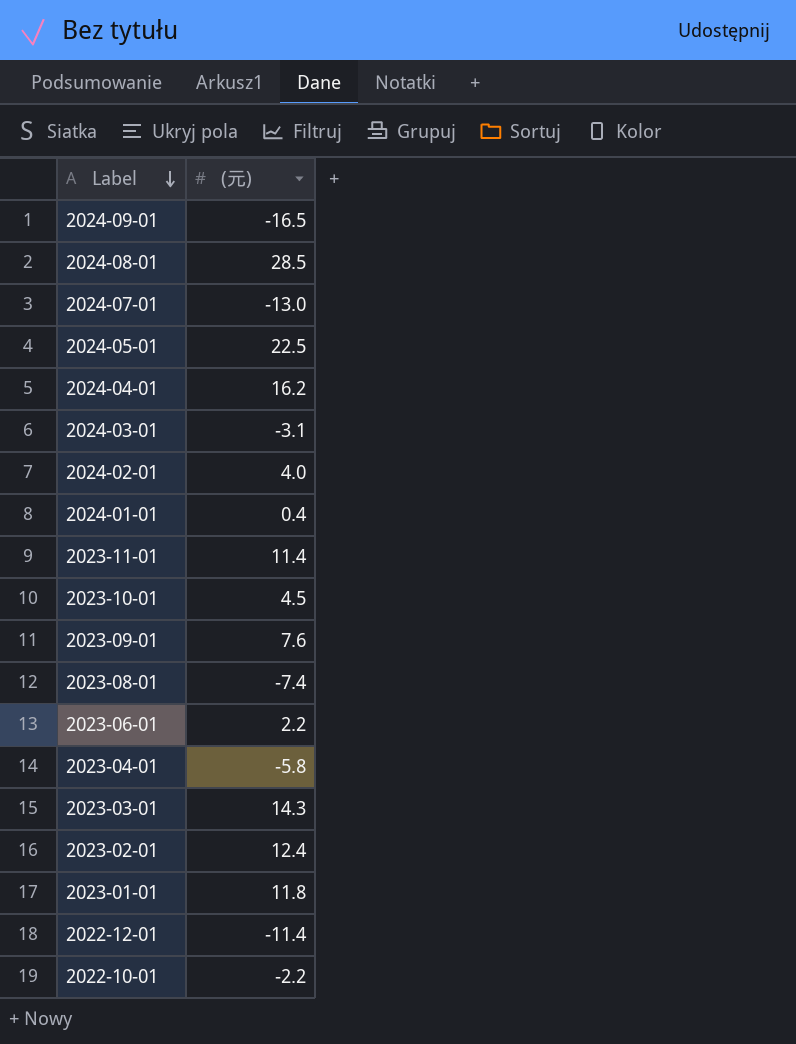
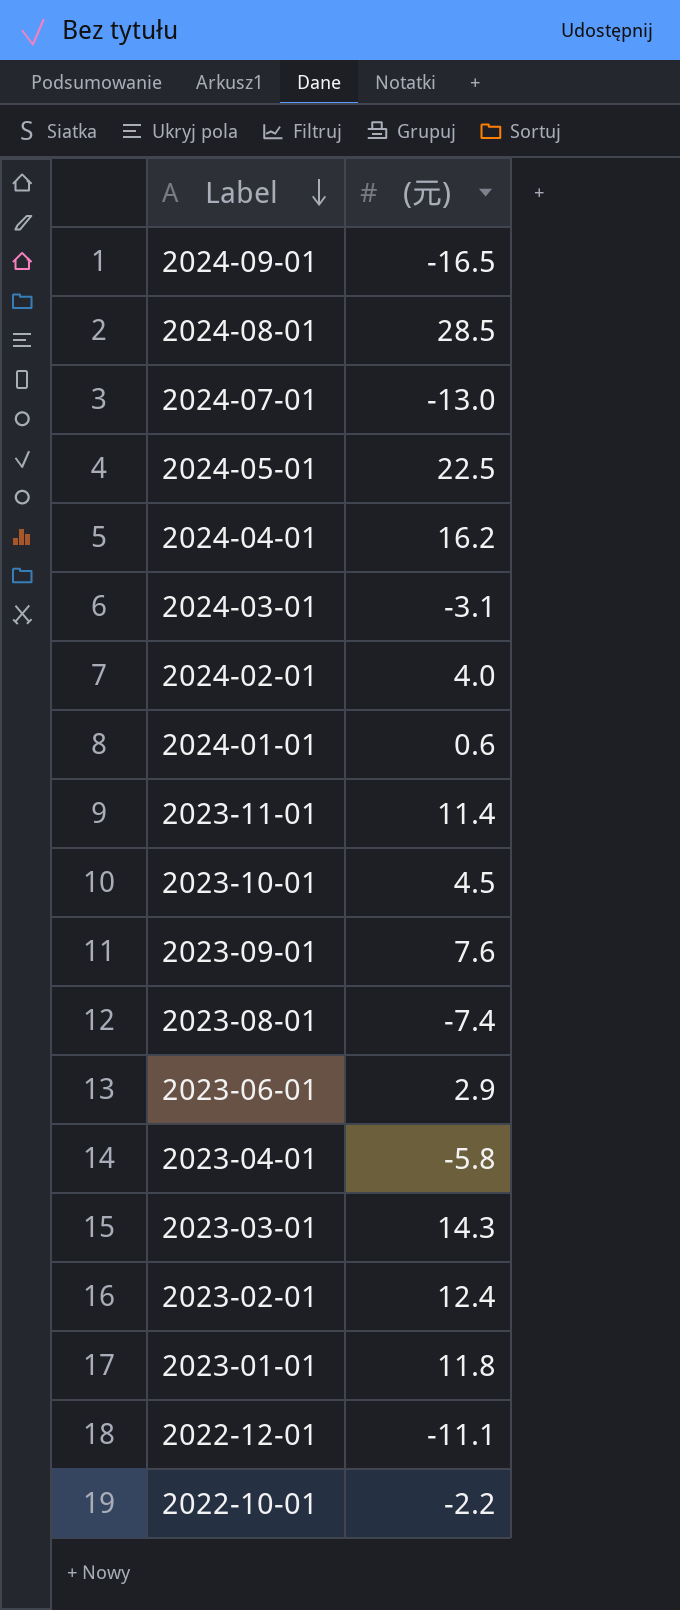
2024-01-01 | (元): 0.4 -> 0.6
2023-06-01 | (元): 2.2 -> 2.9
2022-12-01 | (元): -11.4 -> -11.1

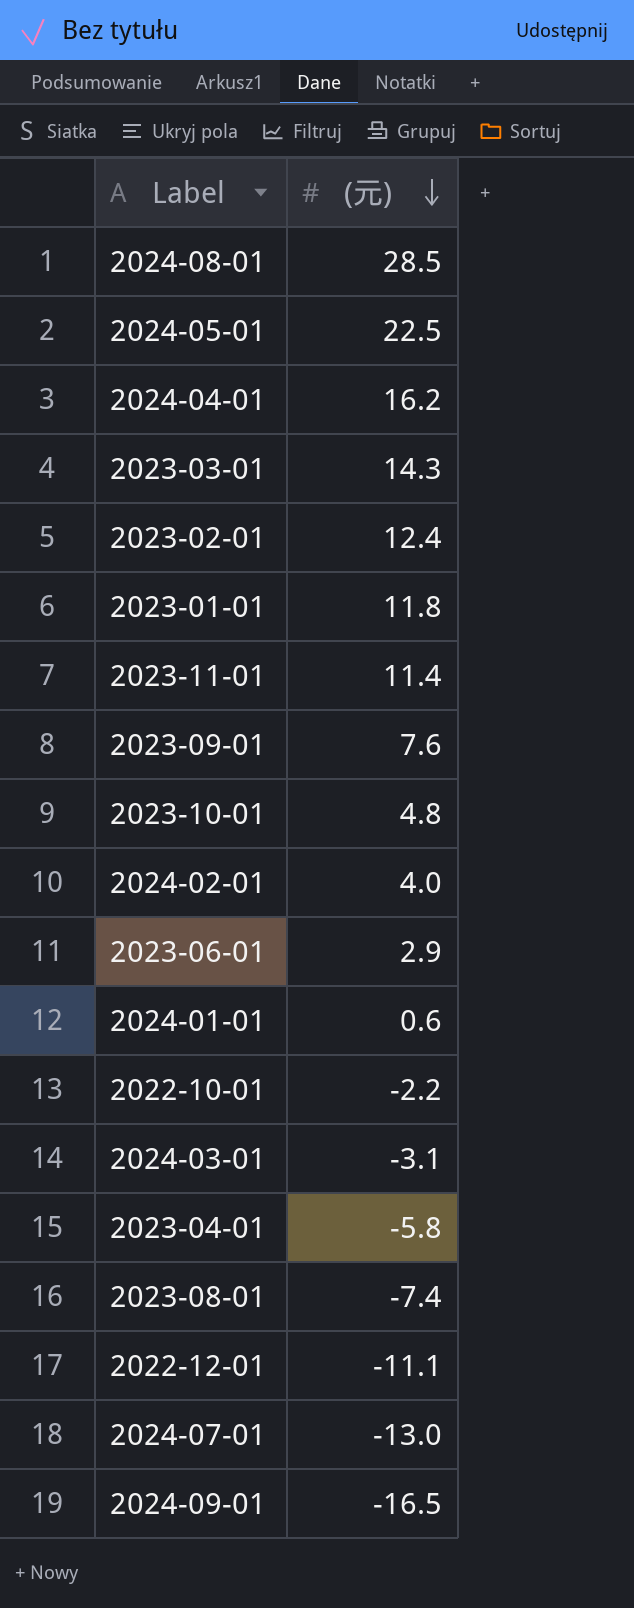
row order: Label descending -> (元) descending
2023-10-01 | (元): 4.5 -> 4.8

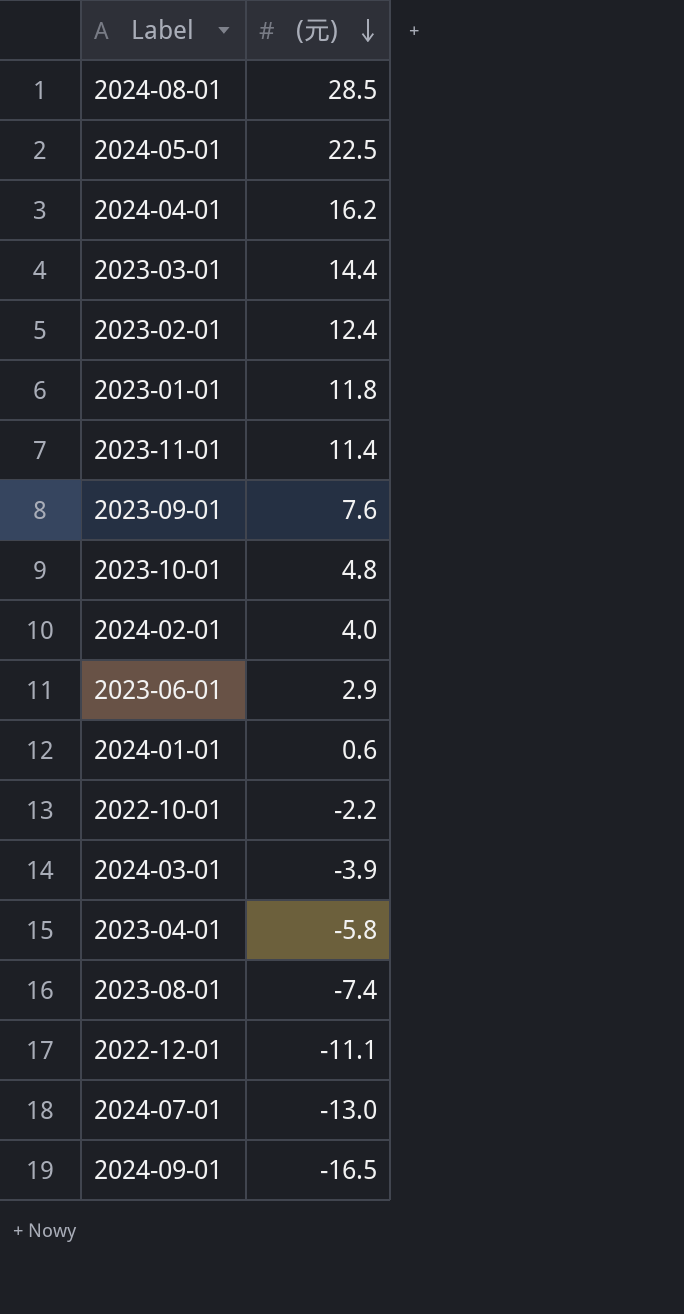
2023-03-01 | (元): 14.3 -> 14.4
2024-03-01 | (元): -3.1 -> -3.9

